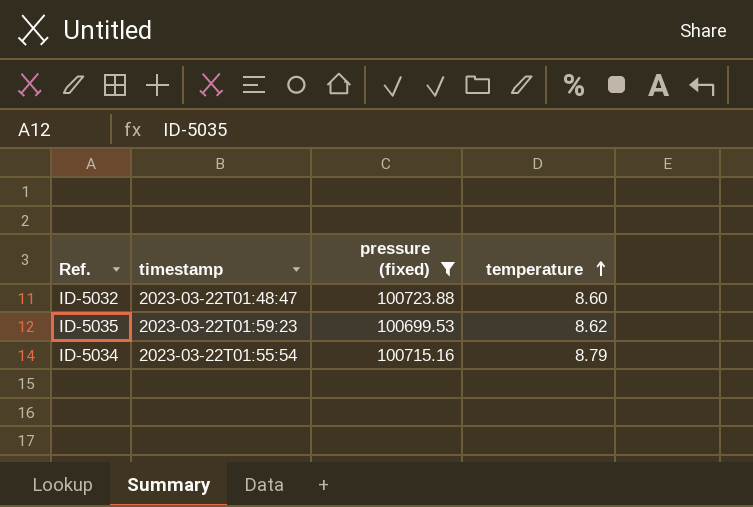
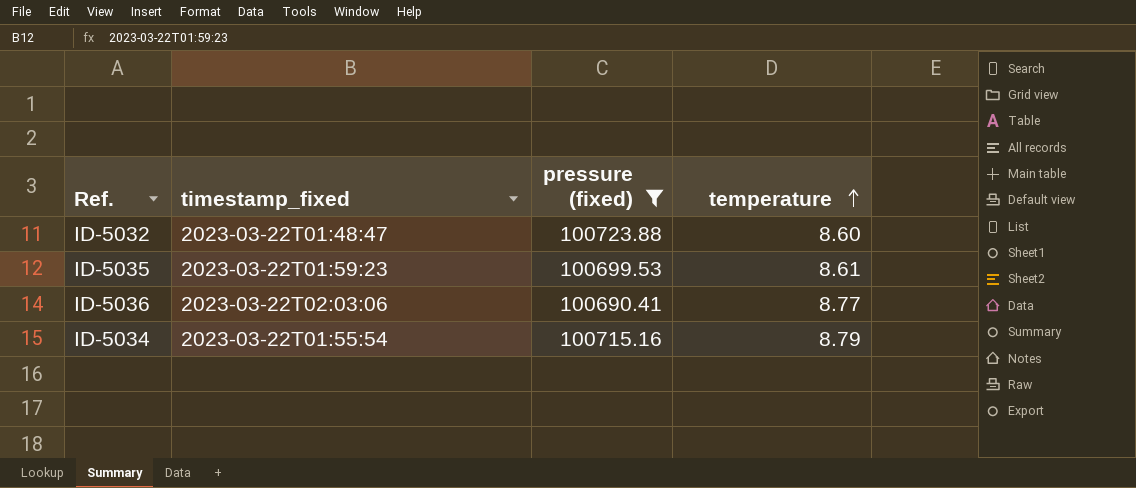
column name: timestamp -> timestamp_fixed
ID-5035 | temperature: 8.62 -> 8.61
row ID-5036: none -> 2023-03-22T02:03:06 | 100690.41 | 8.77

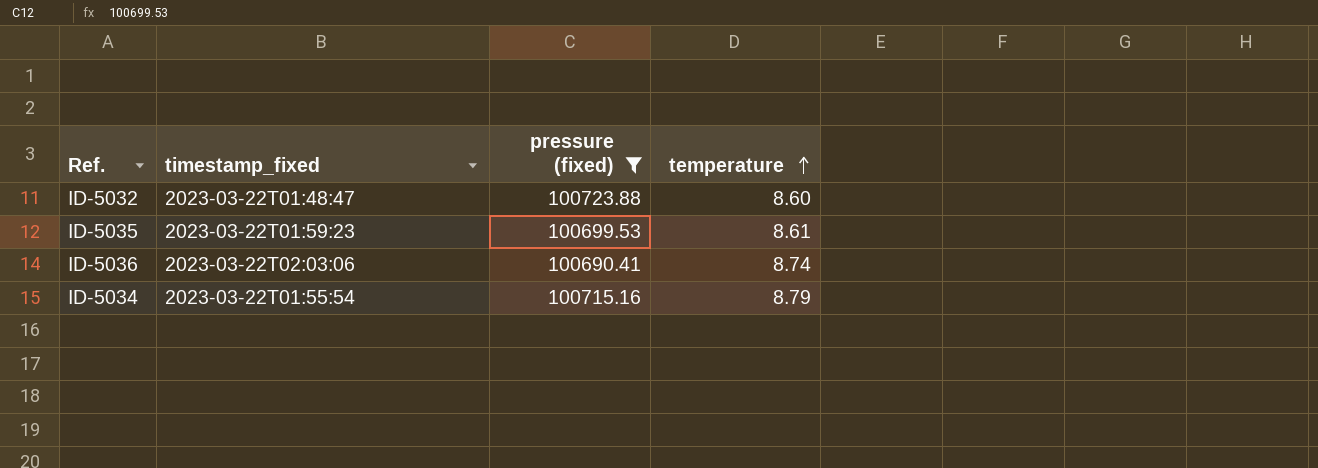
ID-5036 | temperature: 8.77 -> 8.74

